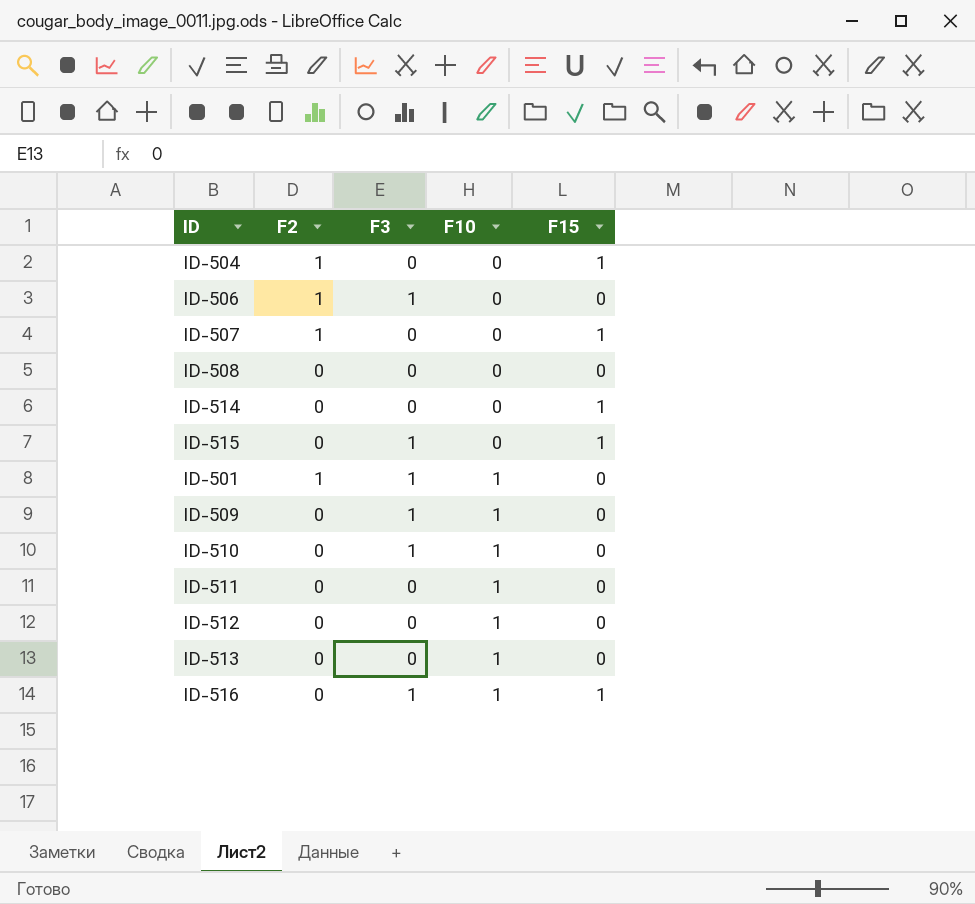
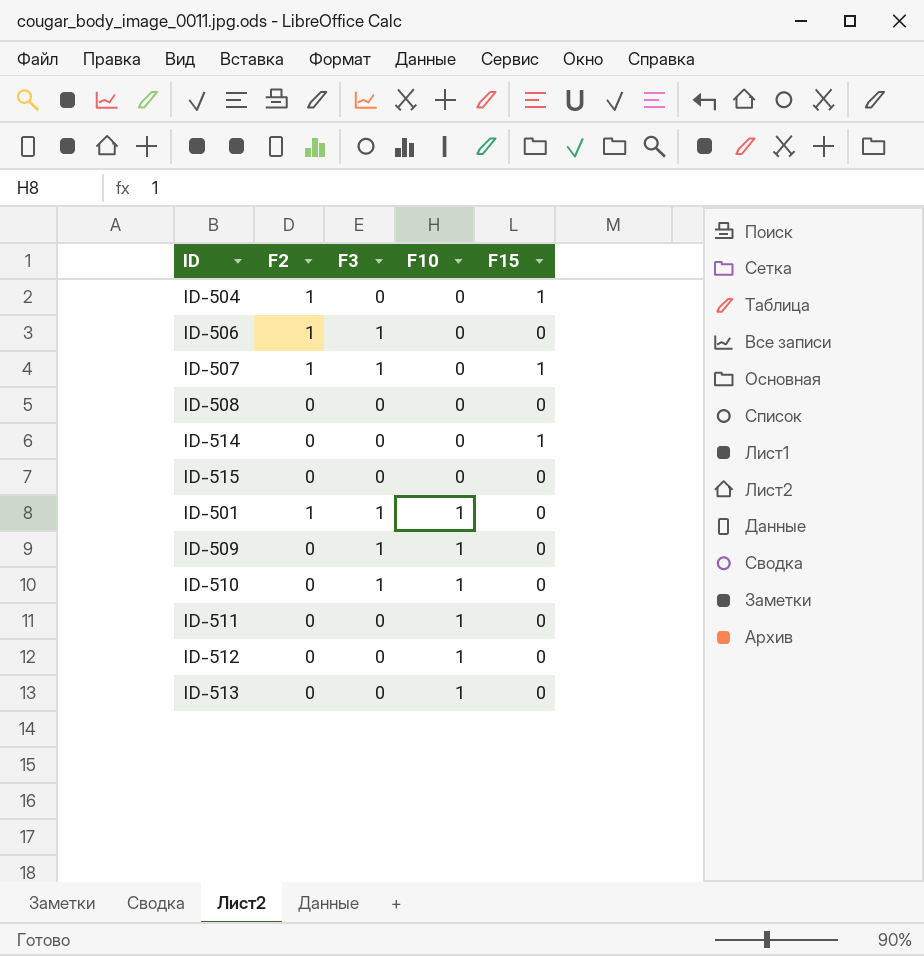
row ID-516: 0 | 1 | 1 | 1 -> none
ID-507 | F3: 0 -> 1
ID-515 | F3: 1 -> 0
ID-515 | F15: 1 -> 0

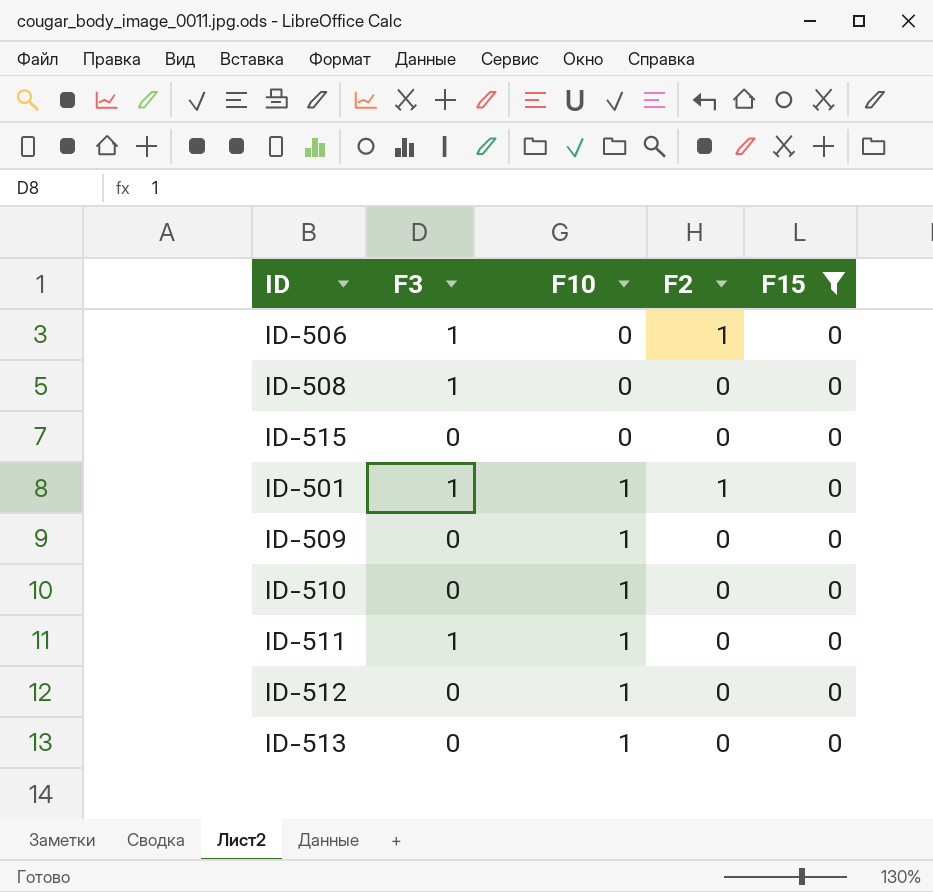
filter: none -> F15 = 0
column F2 | position: 2 -> 4
ID-508 | F3: 0 -> 1
ID-509 | F3: 1 -> 0
ID-510 | F3: 1 -> 0
ID-511 | F3: 0 -> 1

